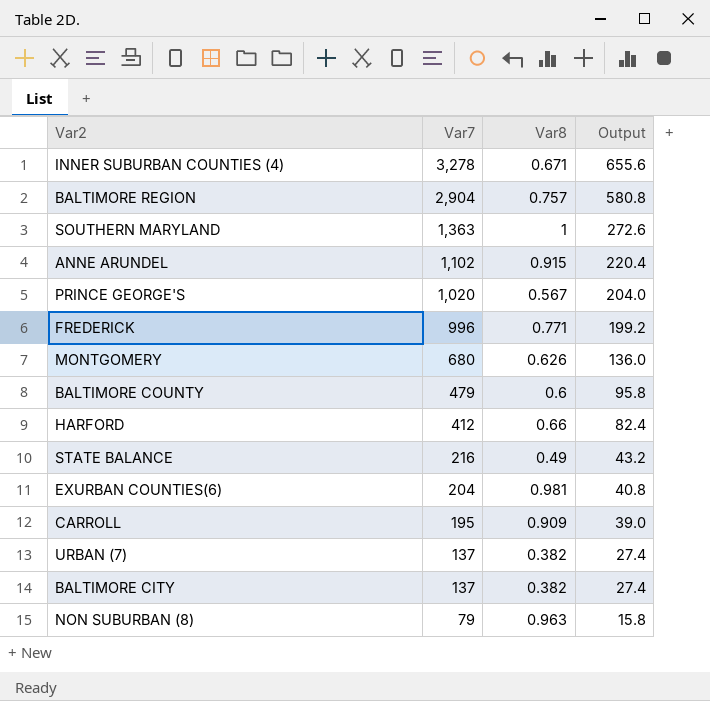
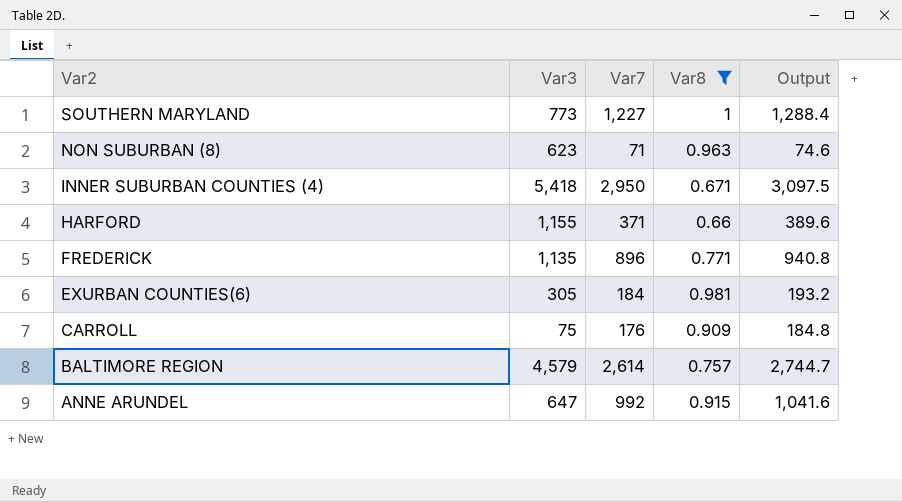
filter: none -> Var8 >= 0.66
row order: Var7 descending -> Var2 descending
column Var3 | position: none -> 2
column Output | formula: [Var7] * 0.2 -> [Var7] * 1.05
SOUTHERN MARYLAND | Var7: 1,363 -> 1,227
NON SUBURBAN (8) | Var7: 79 -> 71
INNER SUBURBAN COUNTIES (4) | Var7: 3,278 -> 2,950
HARFORD | Var7: 412 -> 371
FREDERICK | Var7: 996 -> 896
EXURBAN COUNTIES(6) | Var7: 204 -> 184
CARROLL | Var7: 195 -> 176
BALTIMORE REGION | Var7: 2,904 -> 2,614
ANNE ARUNDEL | Var7: 1,102 -> 992

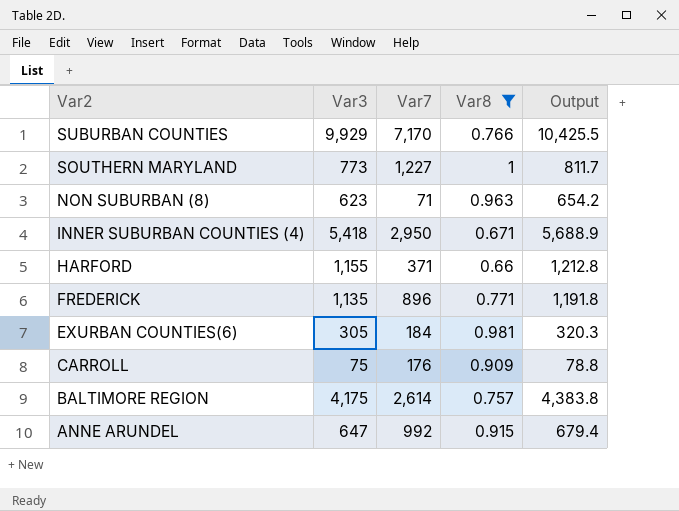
column Output | formula: [Var7] * 1.05 -> [Var3] * 1.05
row SUBURBAN COUNTIES: none -> 9,929 | 7,170 | 0.766 | 10,425.5
BALTIMORE REGION | Var3: 4,579 -> 4,175

